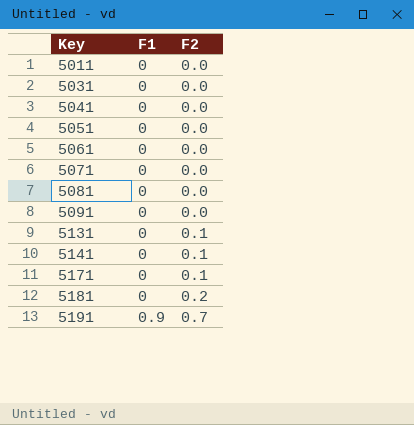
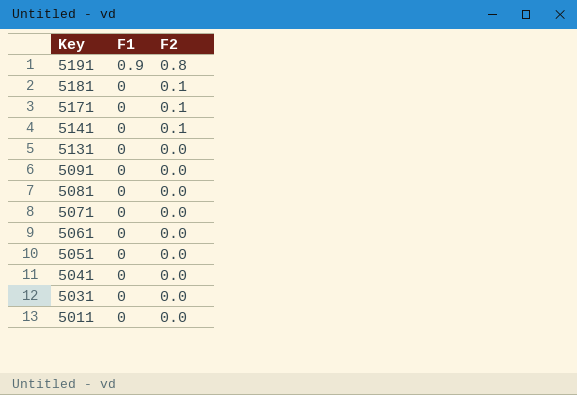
row order: Key ascending -> Key descending
5191 | F2: 0.7 -> 0.8
5181 | F2: 0.2 -> 0.1
5131 | F2: 0.1 -> 0.0

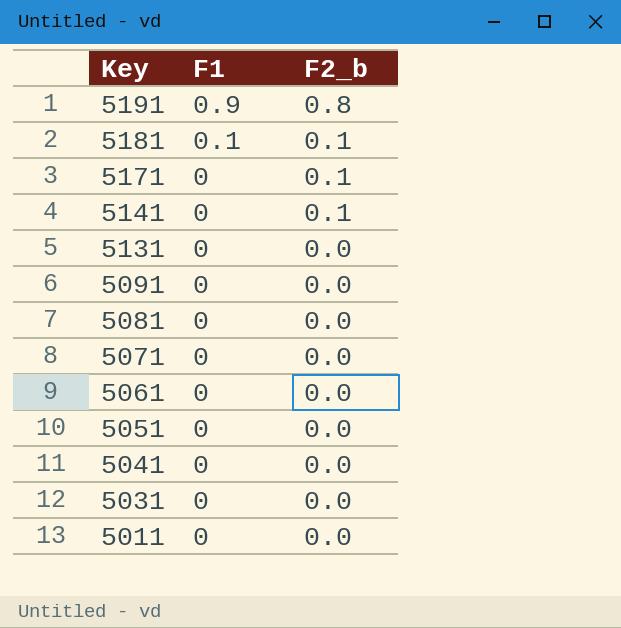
column name: F2 -> F2_b
5181 | F1: 0 -> 0.1

